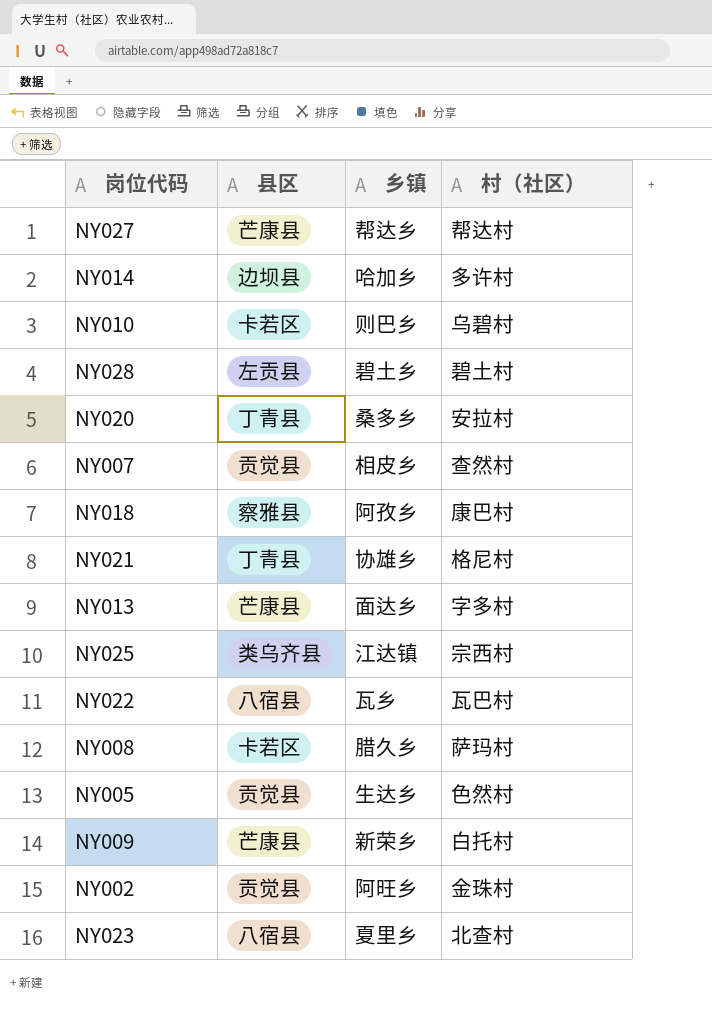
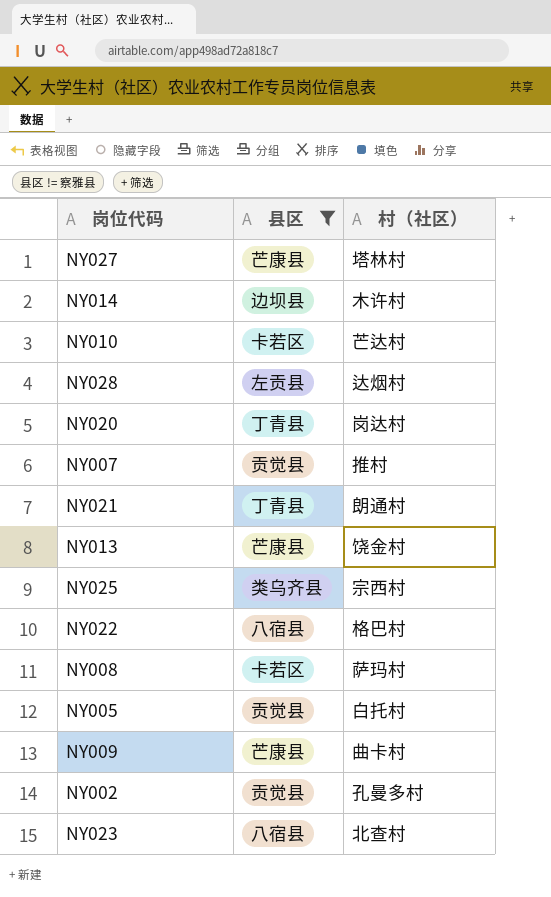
filter: none -> 县区 != 察雅县
column 乡镇 | position: 3 -> none
NY027 | 村（社区）: 帮达村 -> 塔林村
NY014 | 村（社区）: 多许村 -> 木许村
NY010 | 村（社区）: 乌碧村 -> 芒达村
NY028 | 村（社区）: 碧土村 -> 达烟村
NY020 | 村（社区）: 安拉村 -> 岗达村
NY007 | 村（社区）: 查然村 -> 推村
NY021 | 村（社区）: 格尼村 -> 朗通村
NY013 | 村（社区）: 字多村 -> 饶金村
NY022 | 村（社区）: 瓦巴村 -> 格巴村
NY005 | 村（社区）: 色然村 -> 白托村
NY009 | 村（社区）: 白托村 -> 曲卡村
NY002 | 村（社区）: 金珠村 -> 孔曼多村

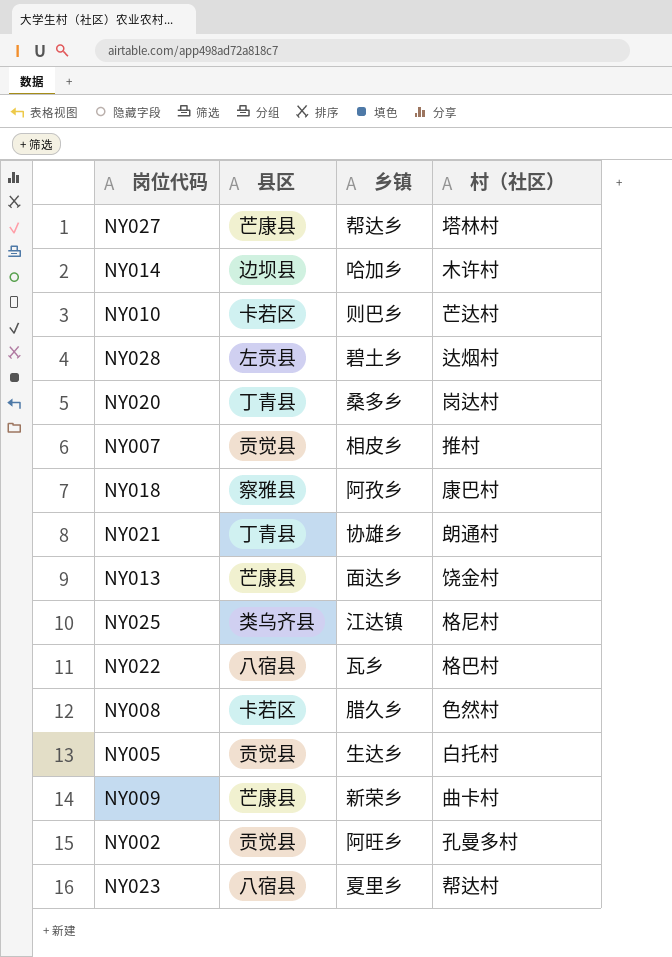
filter: 县区 != 察雅县 -> none
column 乡镇 | position: none -> 3
NY025 | 村（社区）: 宗西村 -> 格尼村
NY008 | 村（社区）: 萨玛村 -> 色然村
NY023 | 村（社区）: 北查村 -> 帮达村

